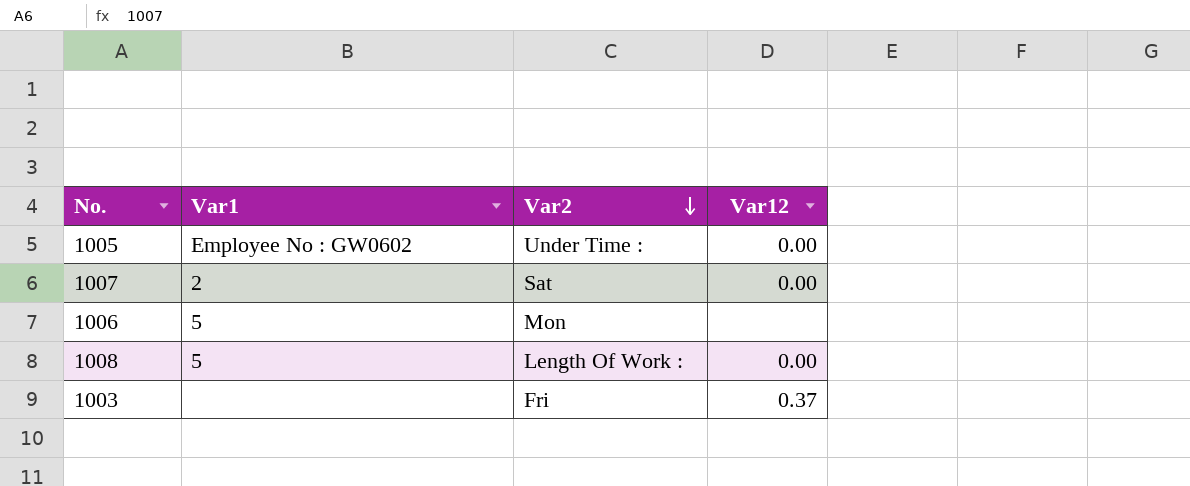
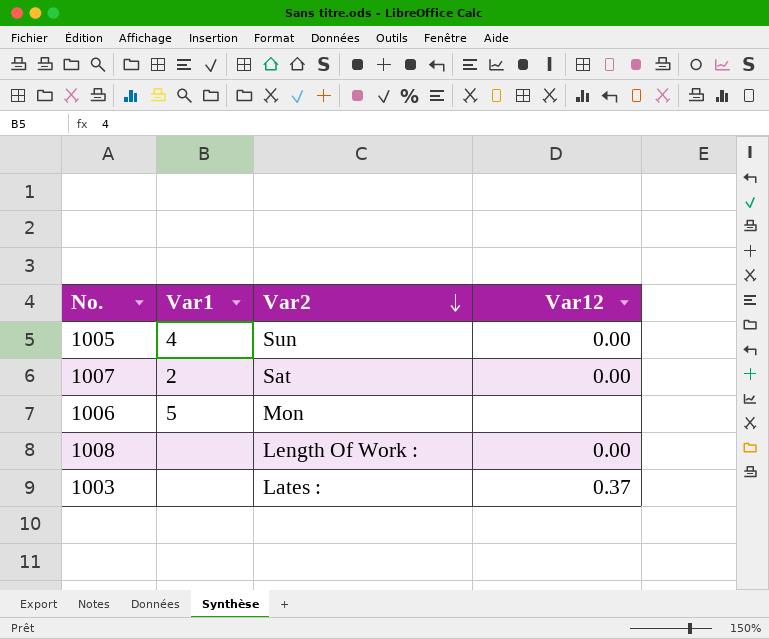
1005 | Var1: Employee No : GW0602 -> 4
1005 | Var2: Under Time : -> Sun
1008 | Var1: 5 -> none
1003 | Var2: Fri -> Lates :

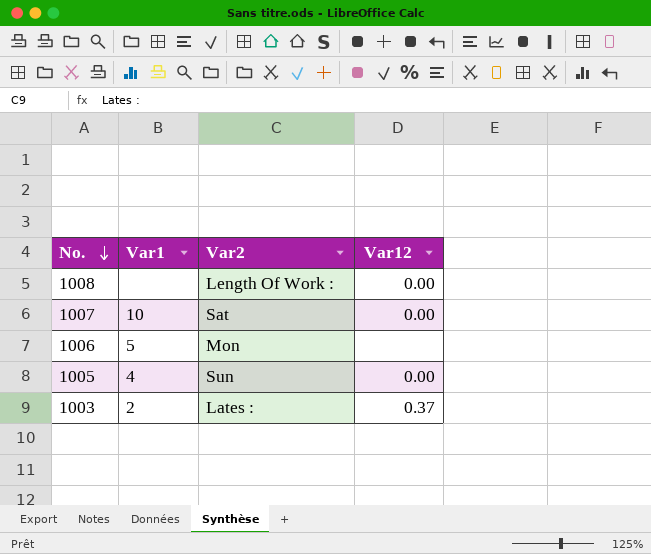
row order: Var2 descending -> No. descending
1007 | Var1: 2 -> 10
1003 | Var1: none -> 2

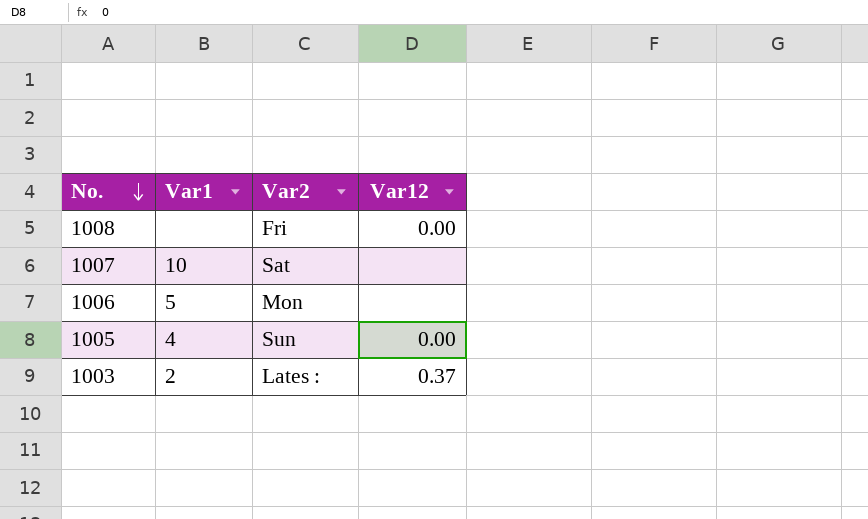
1008 | Var2: Length Of Work : -> Fri
1007 | Var12: 0.00 -> none

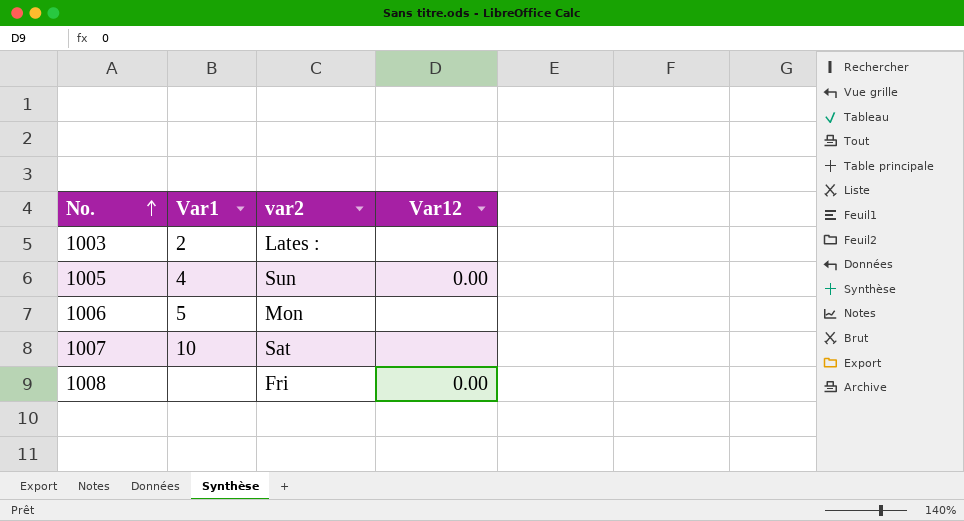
row order: No. descending -> No. ascending
column name: Var2 -> var2
1003 | Var12: 0.37 -> none

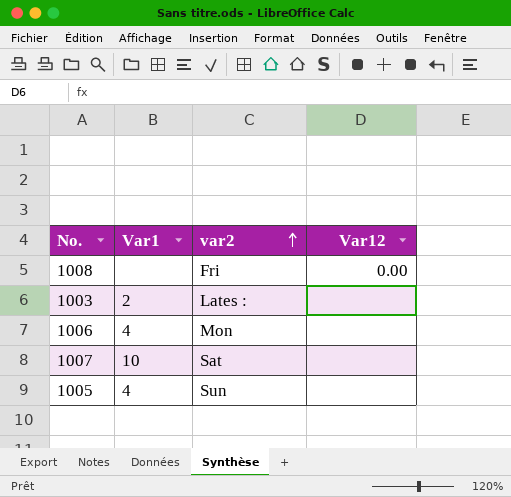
row order: No. ascending -> var2 ascending
1006 | Var1: 5 -> 4
1005 | Var12: 0.00 -> none

